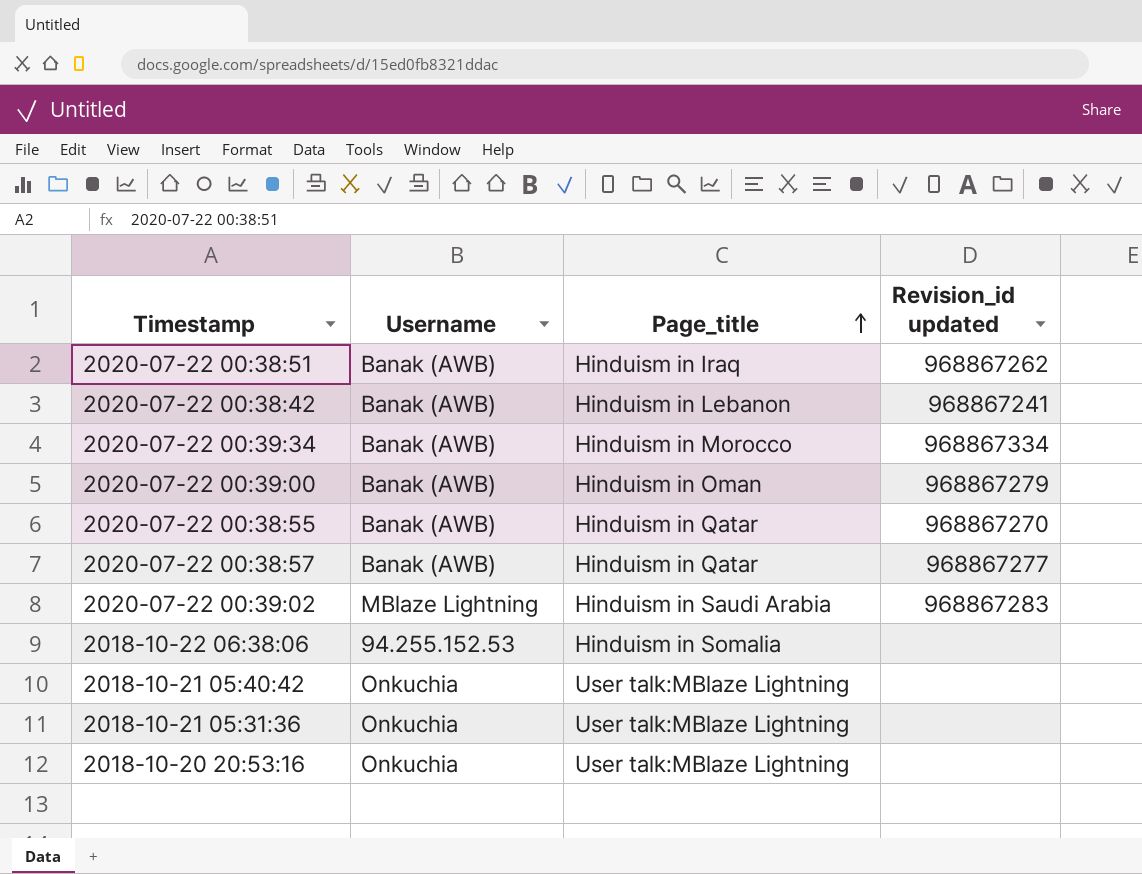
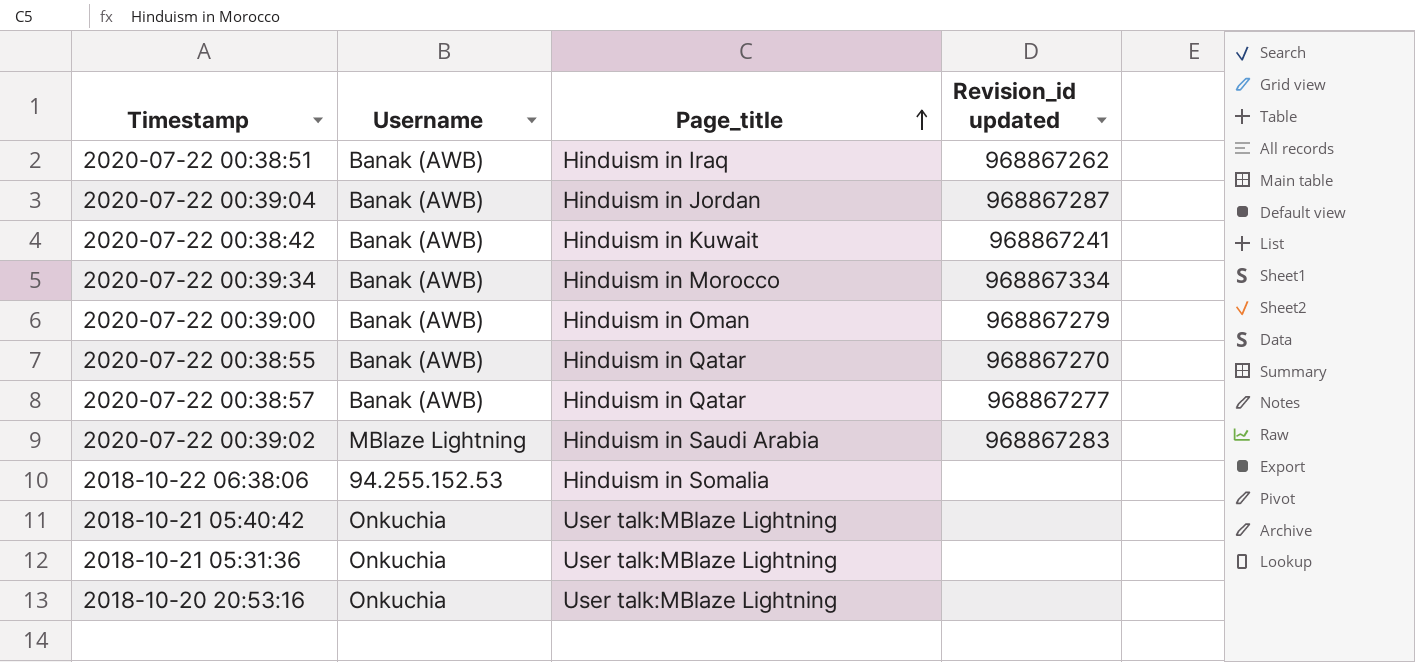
row 2020-07-22 00:39:04: none -> Banak (AWB) | Hinduism in Jordan | 968867287
2020-07-22 00:38:42 | Page_title: Hinduism in Lebanon -> Hinduism in Kuwait

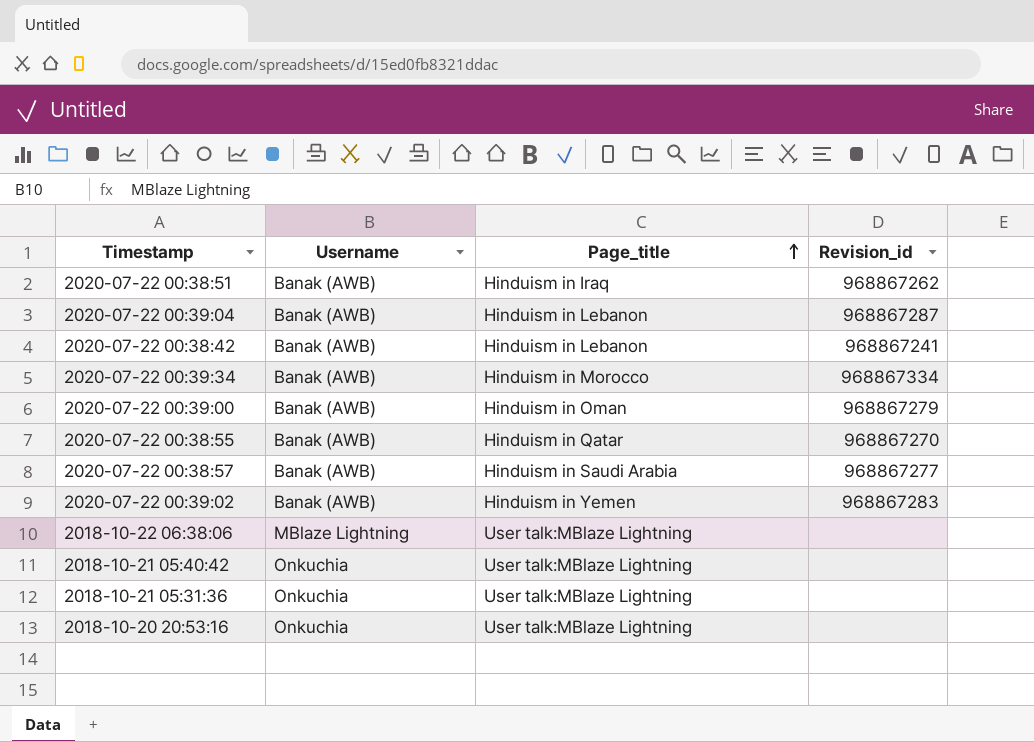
column name: Revision_id updated -> Revision_id
2020-07-22 00:39:04 | Page_title: Hinduism in Jordan -> Hinduism in Lebanon
2020-07-22 00:38:42 | Page_title: Hinduism in Kuwait -> Hinduism in Lebanon
2020-07-22 00:38:57 | Page_title: Hinduism in Qatar -> Hinduism in Saudi Arabia
2020-07-22 00:39:02 | Username: MBlaze Lightning -> Banak (AWB)
2020-07-22 00:39:02 | Page_title: Hinduism in Saudi Arabia -> Hinduism in Yemen
2018-10-22 06:38:06 | Username: 94.255.152.53 -> MBlaze Lightning
2018-10-22 06:38:06 | Page_title: Hinduism in Somalia -> User talk:MBlaze Lightning

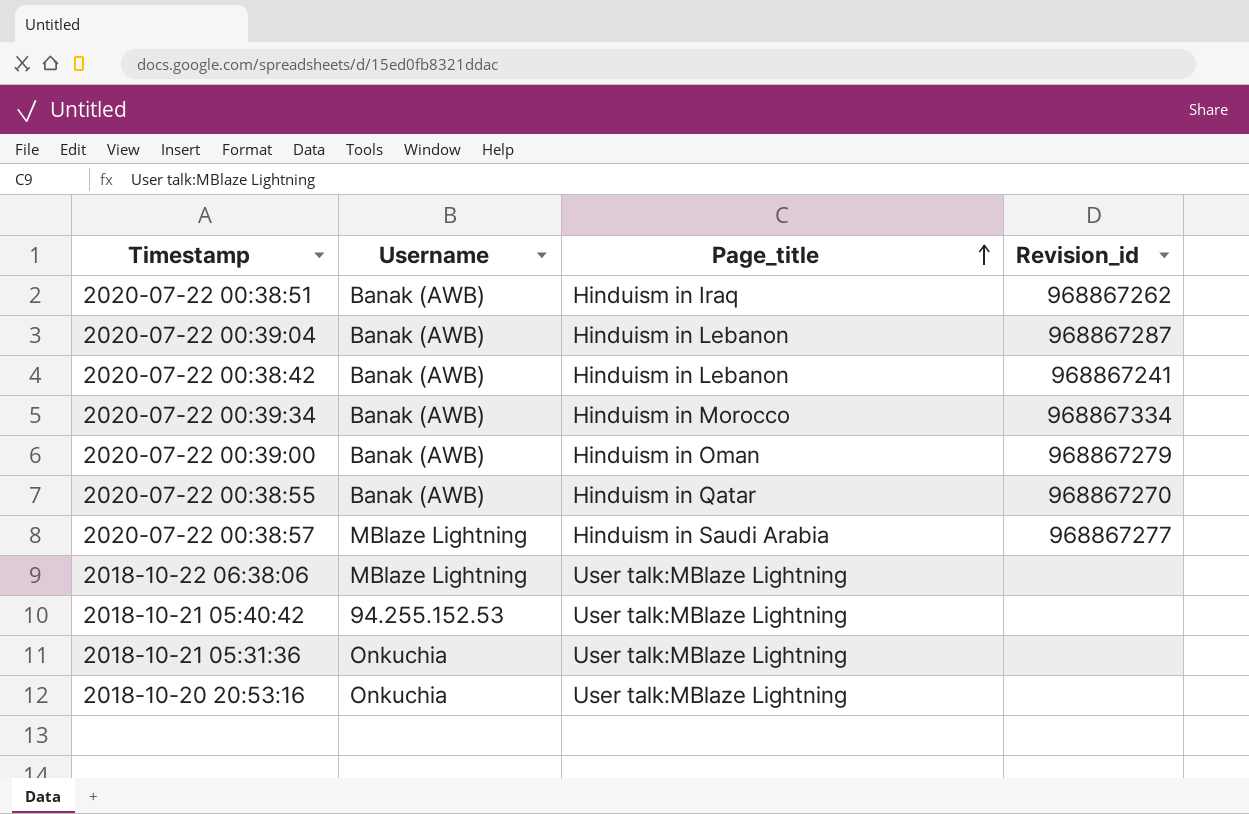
row 2020-07-22 00:39:02: Banak (AWB) | Hinduism in Yemen | 968867283 -> none
2020-07-22 00:38:57 | Username: Banak (AWB) -> MBlaze Lightning
2018-10-21 05:40:42 | Username: Onkuchia -> 94.255.152.53

